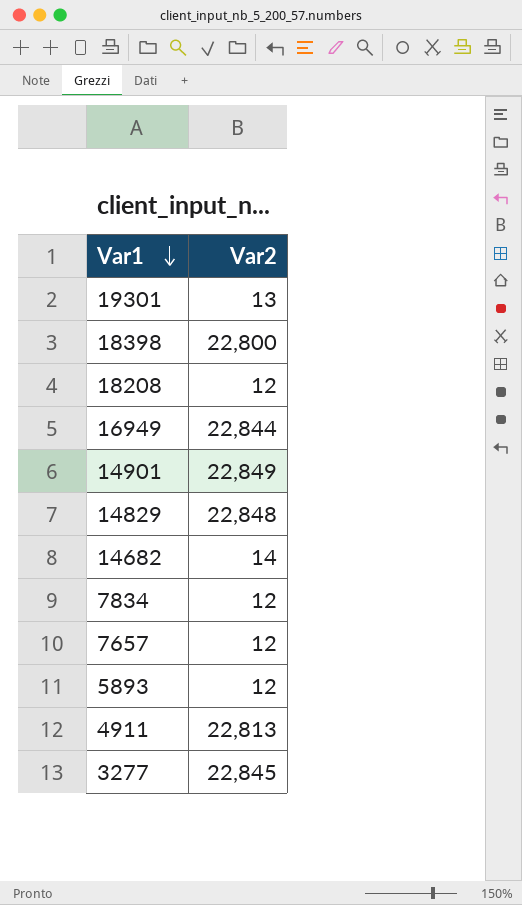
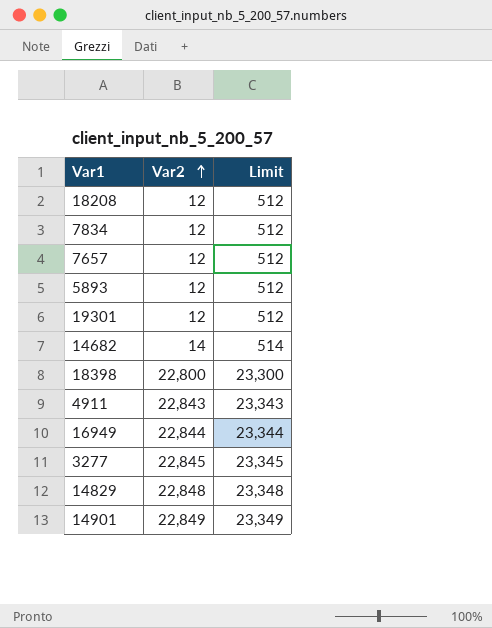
row order: Var1 descending -> Var2 ascending
column Limit | formula: none -> [Var2] + 500
19301 | Var2: 13 -> 12
4911 | Var2: 22,813 -> 22,843

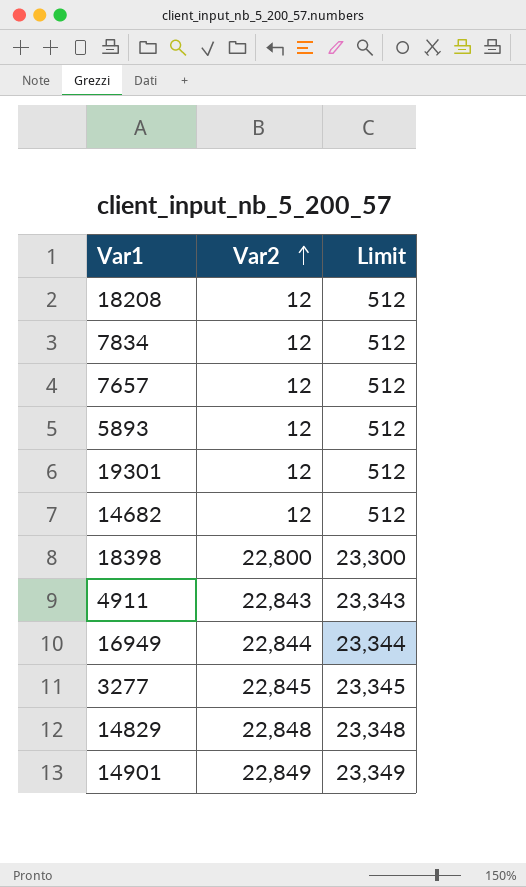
14682 | Var2: 14 -> 12
14682 | Limit: 514 -> 512

